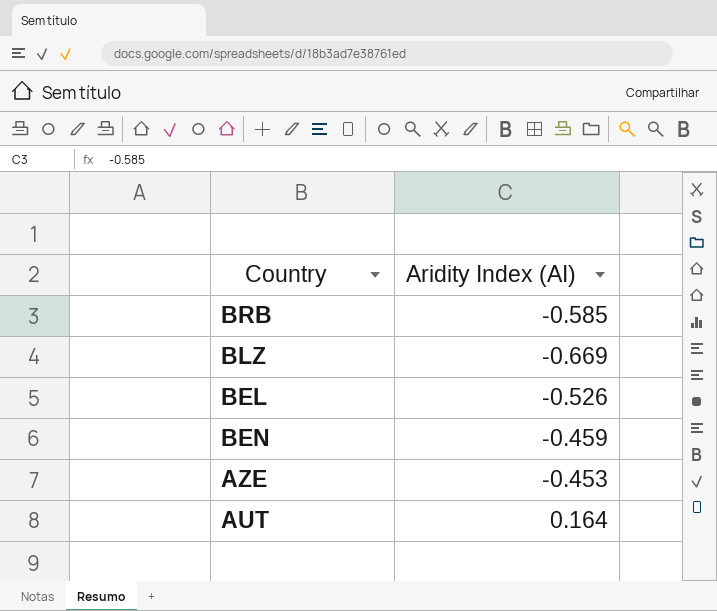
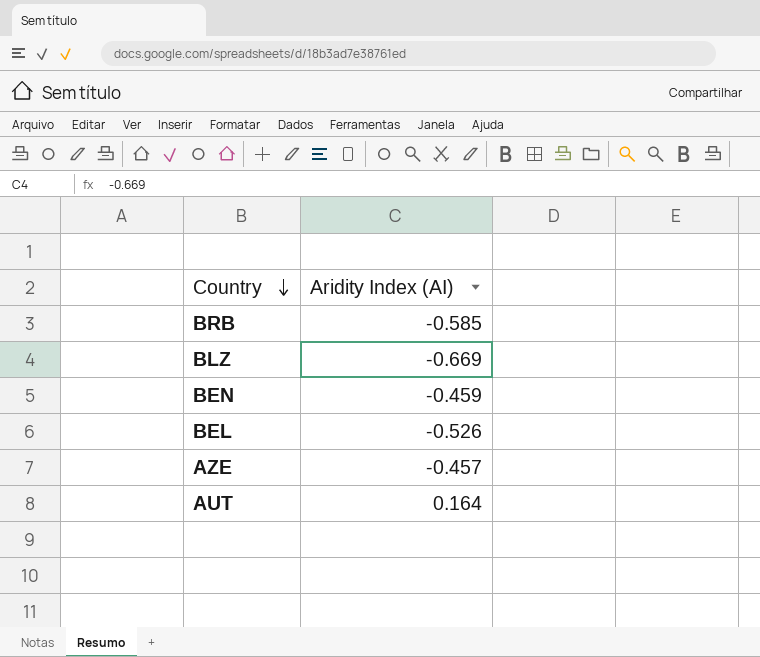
row order: none -> Country descending
AZE | Aridity Index (AI): -0.453 -> -0.457

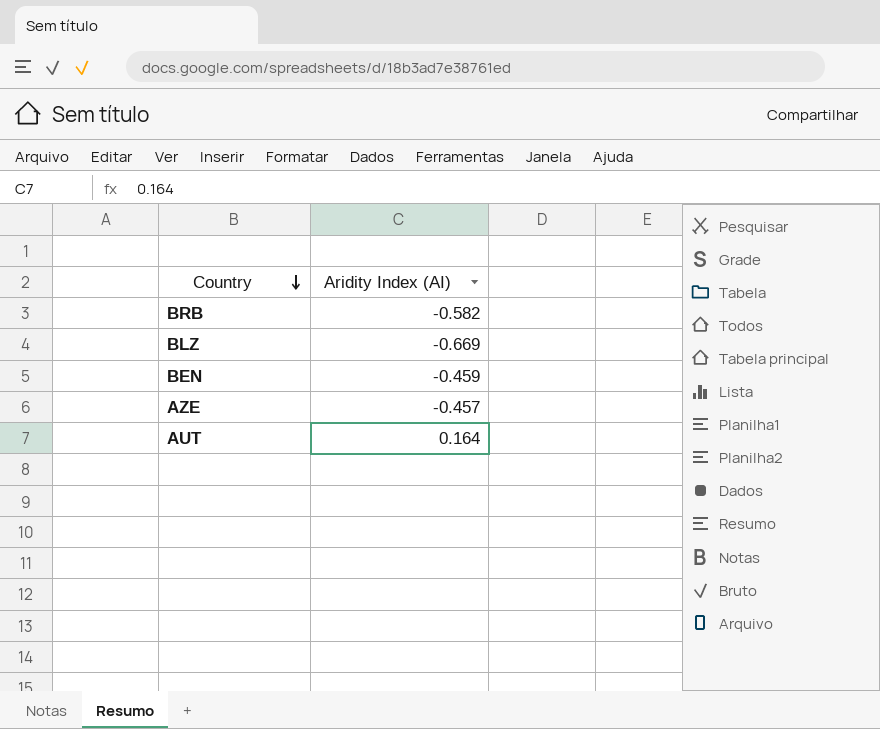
row BEL: -0.526 -> none
BRB | Aridity Index (AI): -0.585 -> -0.582

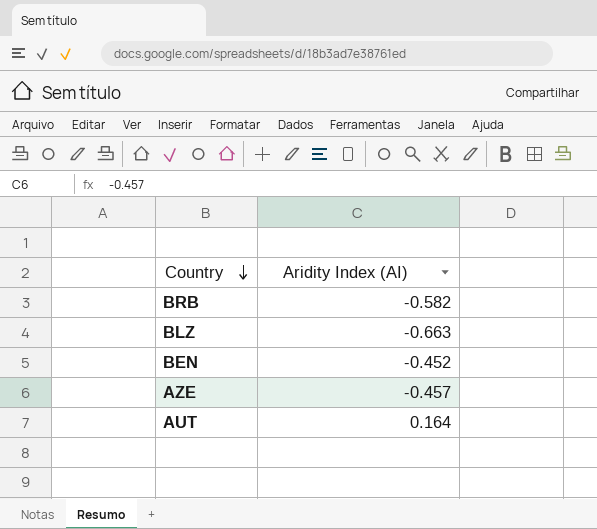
BLZ | Aridity Index (AI): -0.669 -> -0.663
BEN | Aridity Index (AI): -0.459 -> -0.452

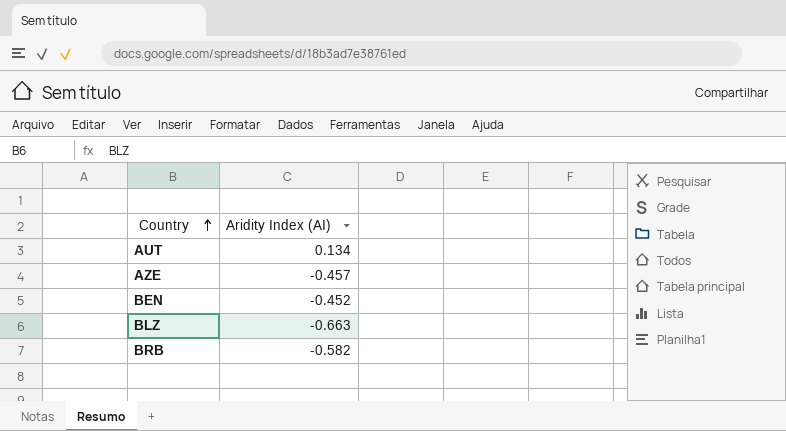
row order: Country descending -> Country ascending
AUT | Aridity Index (AI): 0.164 -> 0.134

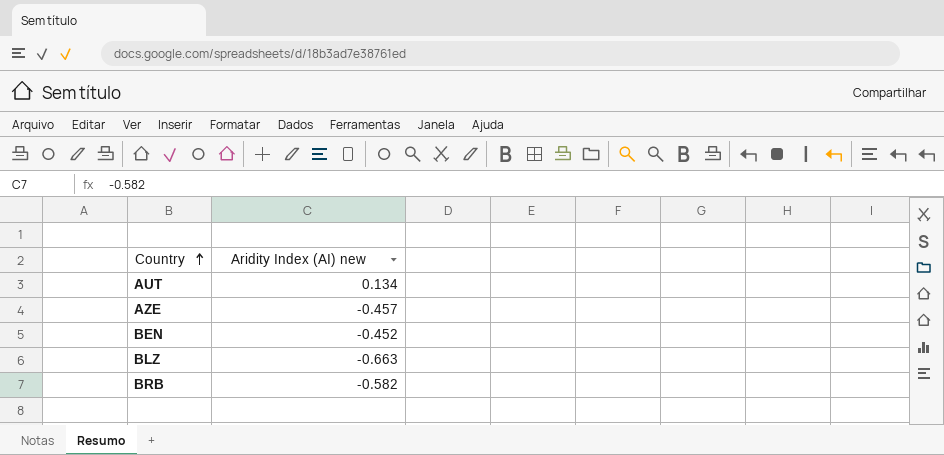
column name: Aridity Index (AI) -> Aridity Index (AI) new

